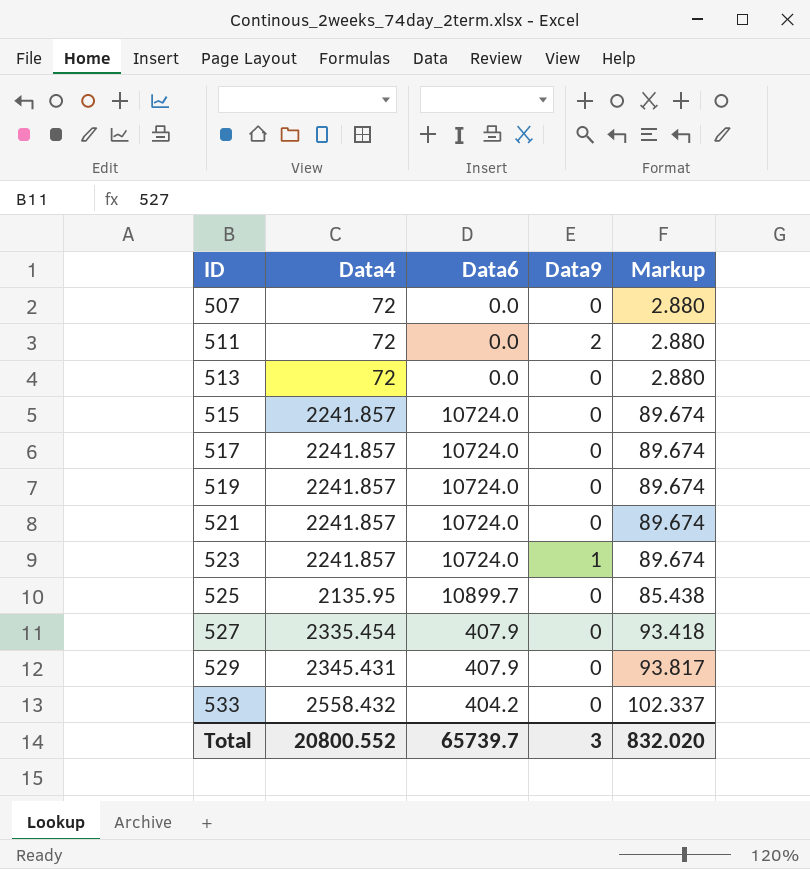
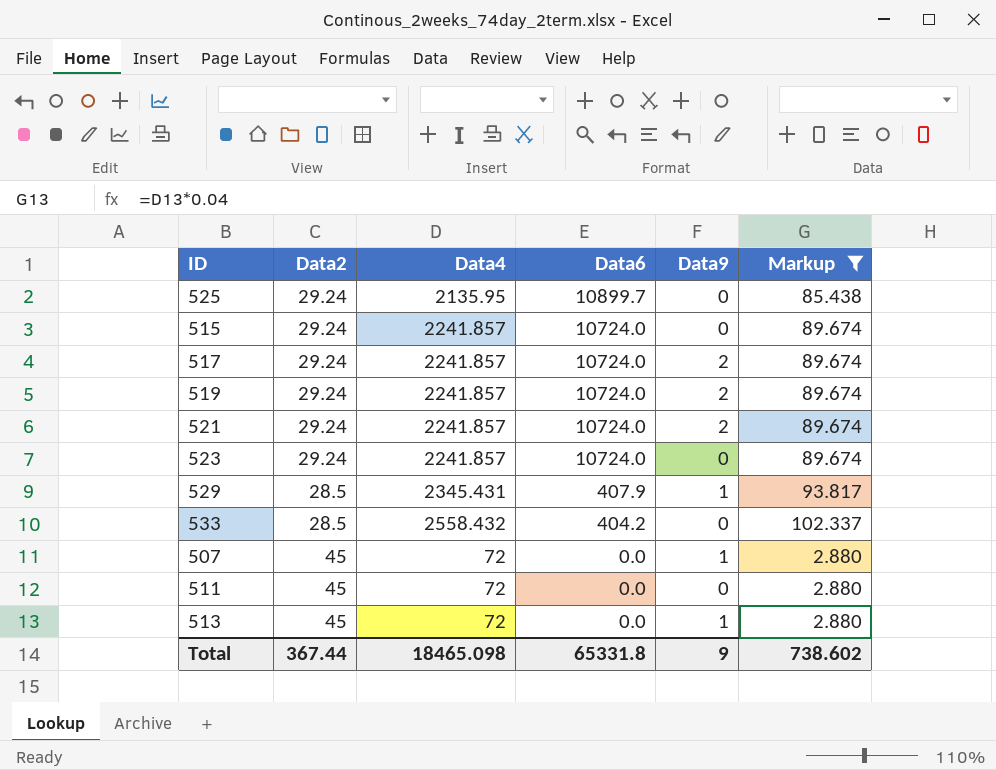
filter: none -> Markup != 93.418
row order: ID ascending -> Data6 descending
column Data2 | position: none -> 2
517 | Data9: 0 -> 2
519 | Data9: 0 -> 2
521 | Data9: 0 -> 2
523 | Data9: 1 -> 0
529 | Data9: 0 -> 1
507 | Data9: 0 -> 1
511 | Data9: 2 -> 0
513 | Data9: 0 -> 1
Total | Data4: 20800.552 -> 18465.098
Total | Data6: 65739.7 -> 65331.8
Total | Data9: 3 -> 9
Total | Markup: 832.020 -> 738.602

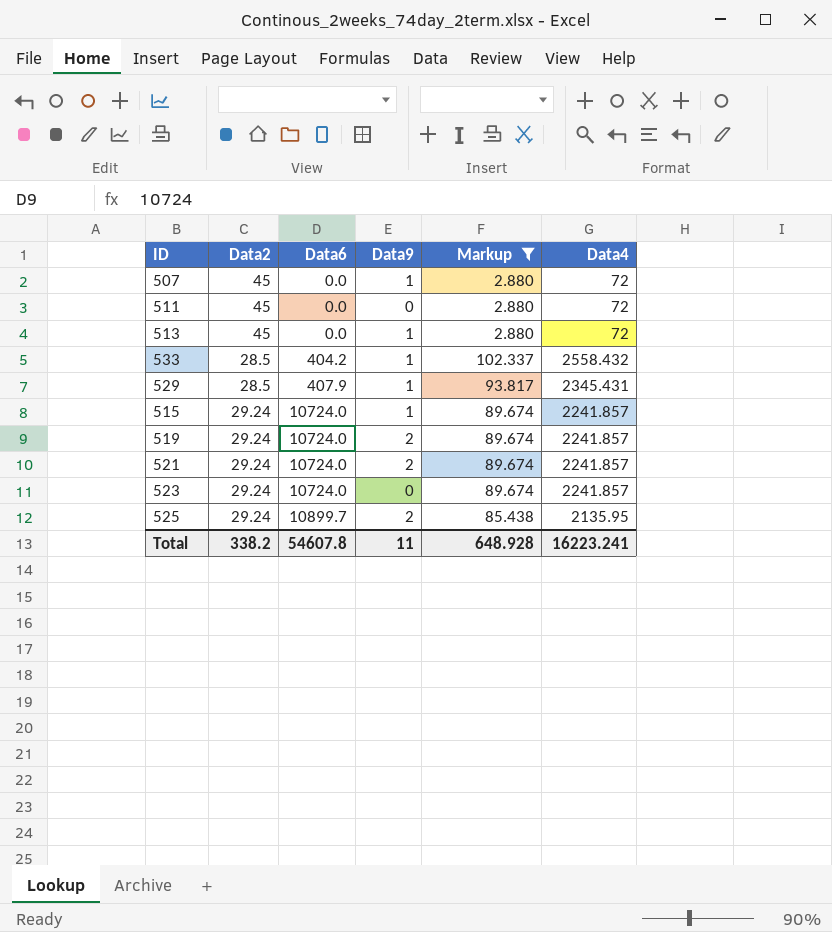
row order: Data6 descending -> Data6 ascending
column Data4 | position: 3 -> 6
row 517: 29.24 | 2241.857 | 10724.0 | 2 | 89.674 -> none
533 | Data9: 0 -> 1
515 | Data9: 0 -> 1
525 | Data9: 0 -> 2
Total | Data2: 367.44 -> 338.2
Total | Data6: 65331.8 -> 54607.8
Total | Data9: 9 -> 11
Total | Markup: 738.602 -> 648.928
Total | Data4: 18465.098 -> 16223.241

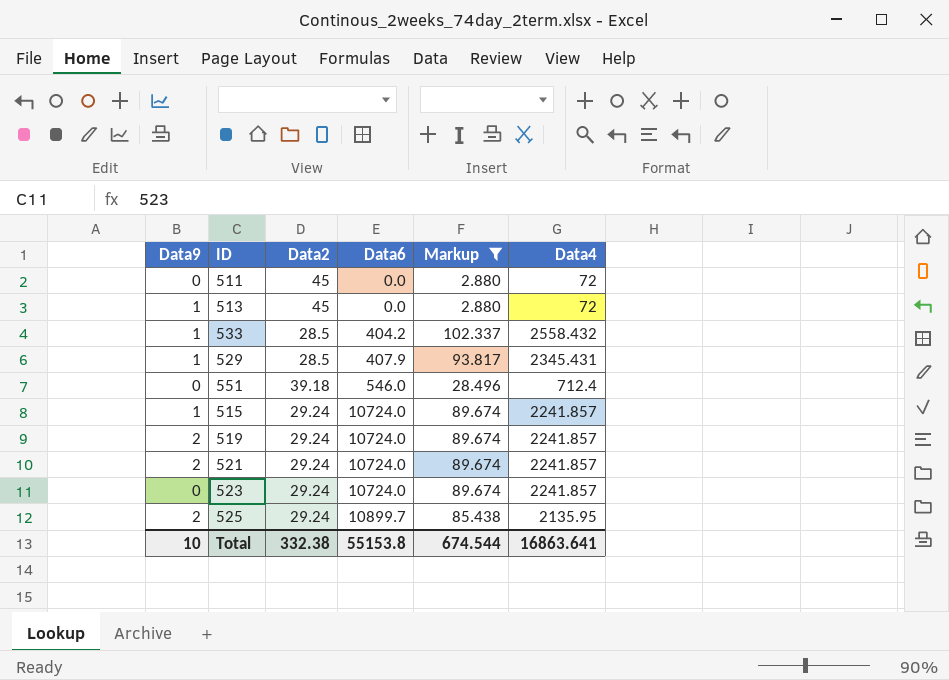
column Data9 | position: 4 -> 1
row 507: 45 | 0.0 | 1 | 2.880 | 72 -> none
row 551: none -> 0 | 39.18 | 546.0 | 28.496 | 712.4
Total | Data9: 11 -> 10
Total | Data2: 338.2 -> 332.38
Total | Data6: 54607.8 -> 55153.8
Total | Markup: 648.928 -> 674.544
Total | Data4: 16223.241 -> 16863.641

